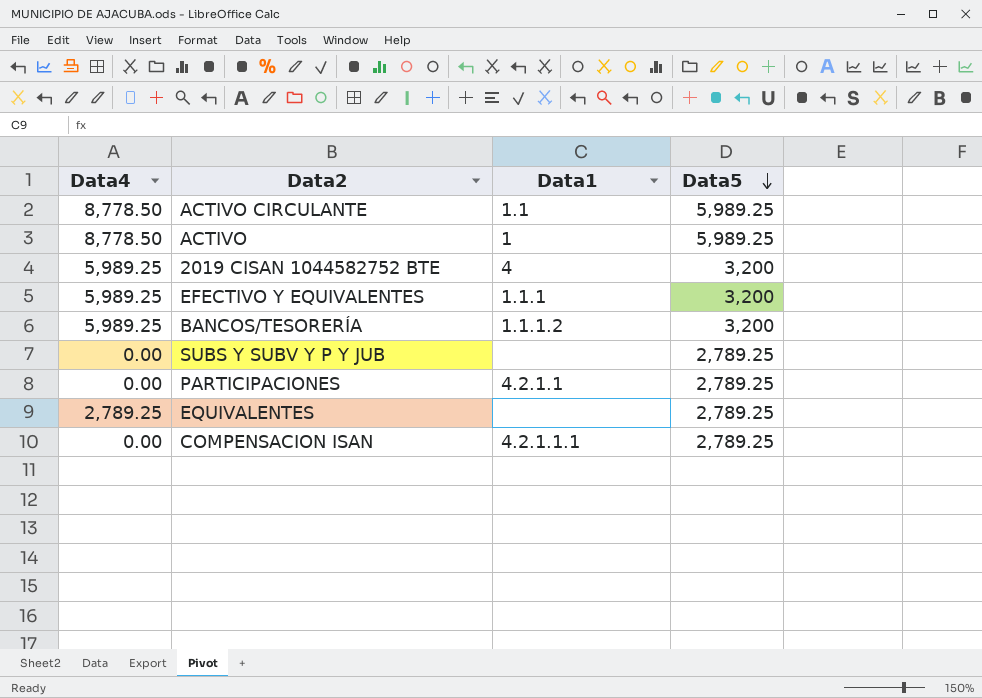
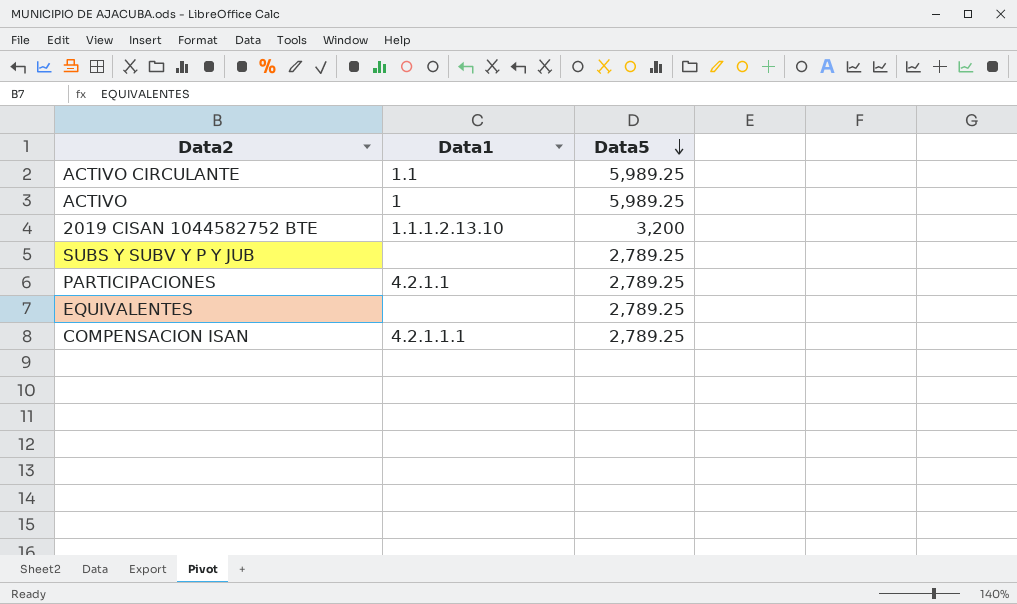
column Data4 | position: 1 -> none
row EFECTIVO Y EQUIVALENTES: 5,989.25 | 1.1.1 | 3,200 -> none
row BANCOS/TESORERÍA: 5,989.25 | 1.1.1.2 | 3,200 -> none
2019 CISAN 1044582752 BTE | Data1: 4 -> 1.1.1.2.13.10

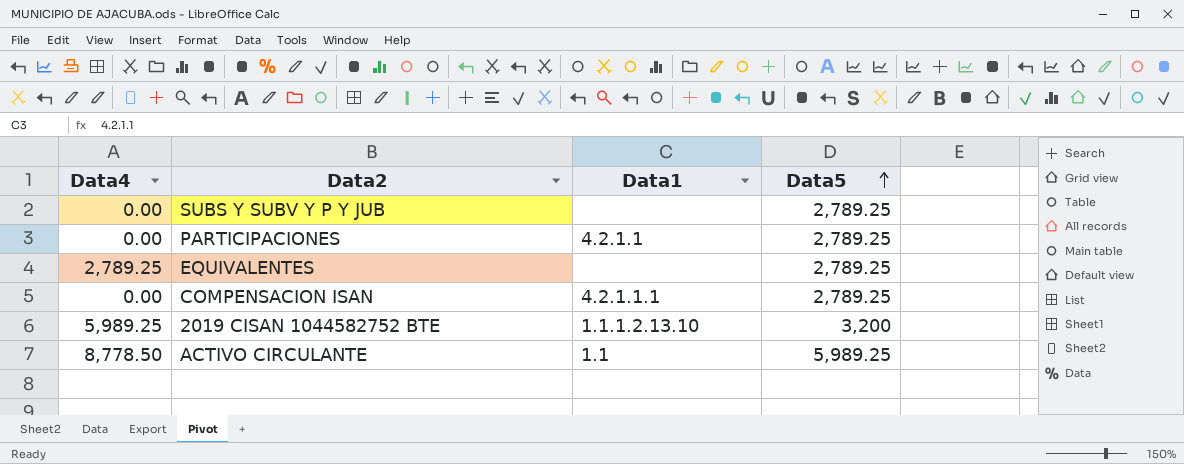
row order: Data5 descending -> Data5 ascending
column Data4 | position: none -> 1
row ACTIVO: 1 | 5,989.25 -> none

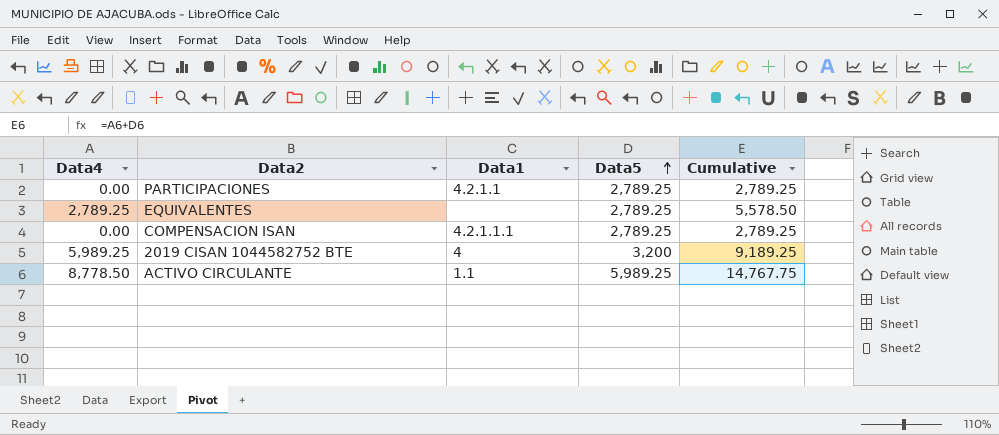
column Cumulative | formula: none -> [Data4] + [Data5]
row SUBS Y SUBV Y P Y JUB: 0.00 | none | 2,789.25 -> none
2019 CISAN 1044582752 BTE | Data1: 1.1.1.2.13.10 -> 4

